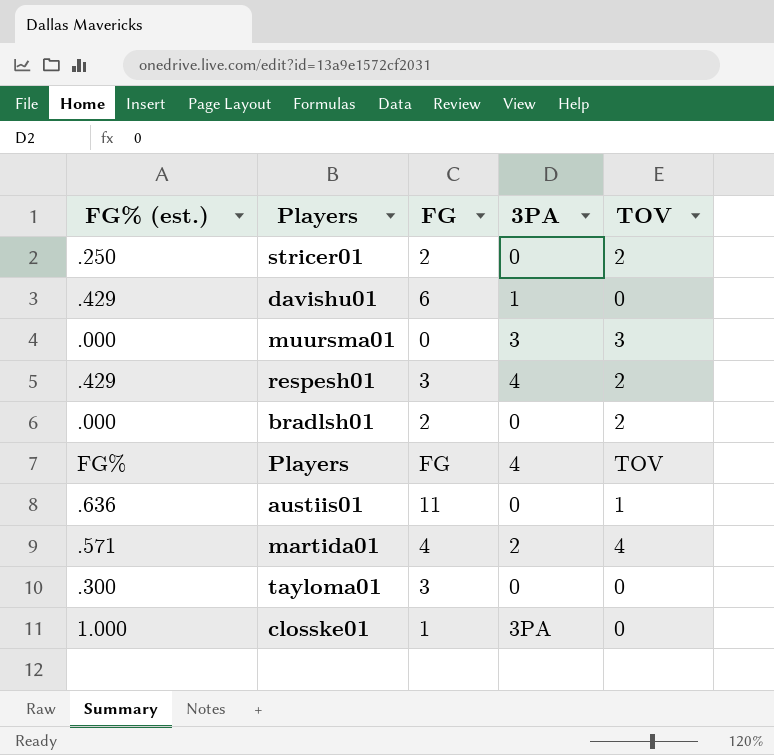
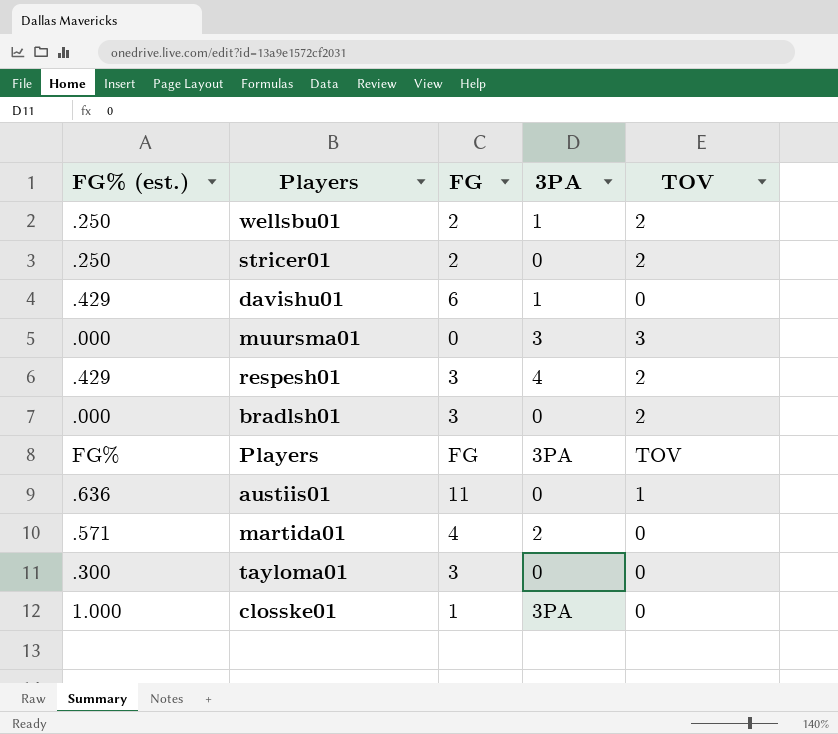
row wellsbu01: none -> .250 | 2 | 1 | 2
bradlsh01 | FG: 2 -> 3
Players | 3PA: 4 -> 3PA
martida01 | TOV: 4 -> 0

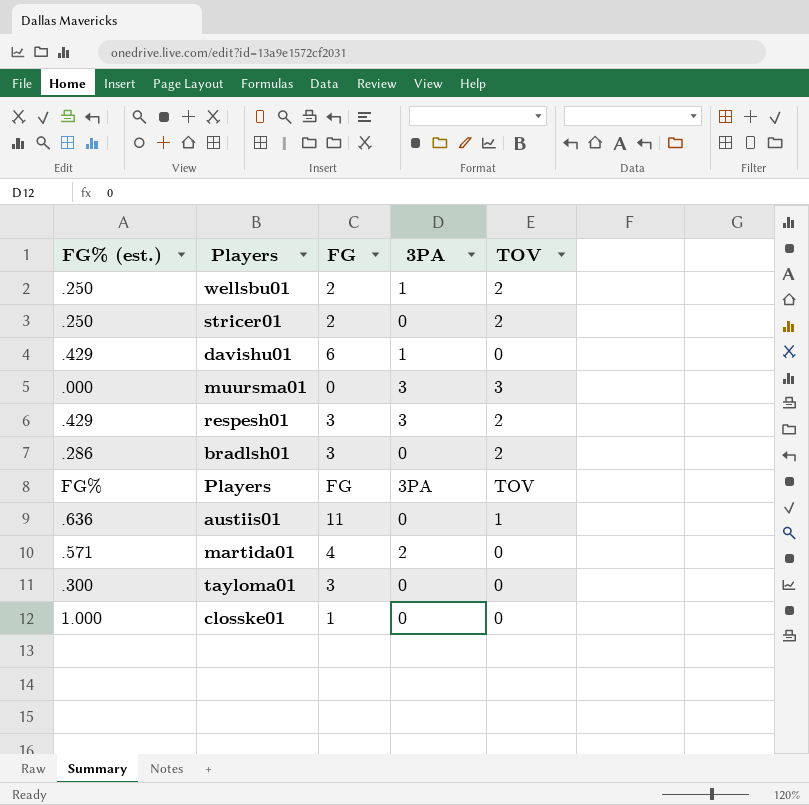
respesh01 | 3PA: 4 -> 3
bradlsh01 | FG% (est.): .000 -> .286
closske01 | 3PA: 3PA -> 0

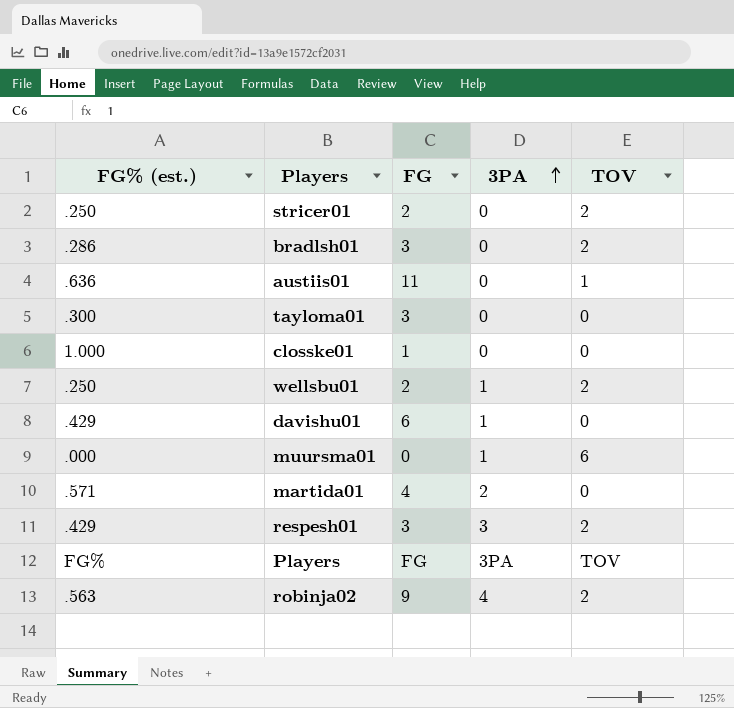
row order: none -> 3PA ascending
muursma01 | 3PA: 3 -> 1
muursma01 | TOV: 3 -> 6
row robinja02: none -> .563 | 9 | 4 | 2

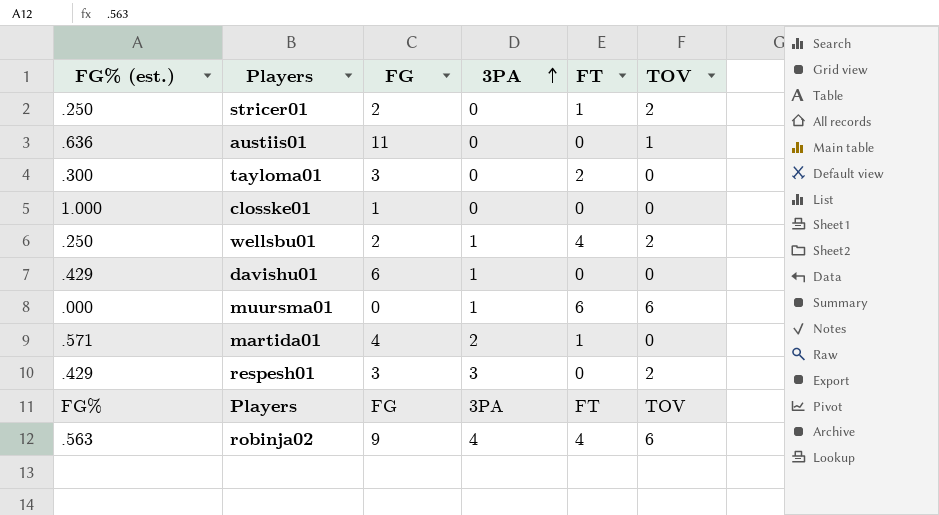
column FT | position: none -> 5
row bradlsh01: .286 | 3 | 0 | 2 -> none
robinja02 | TOV: 2 -> 6

